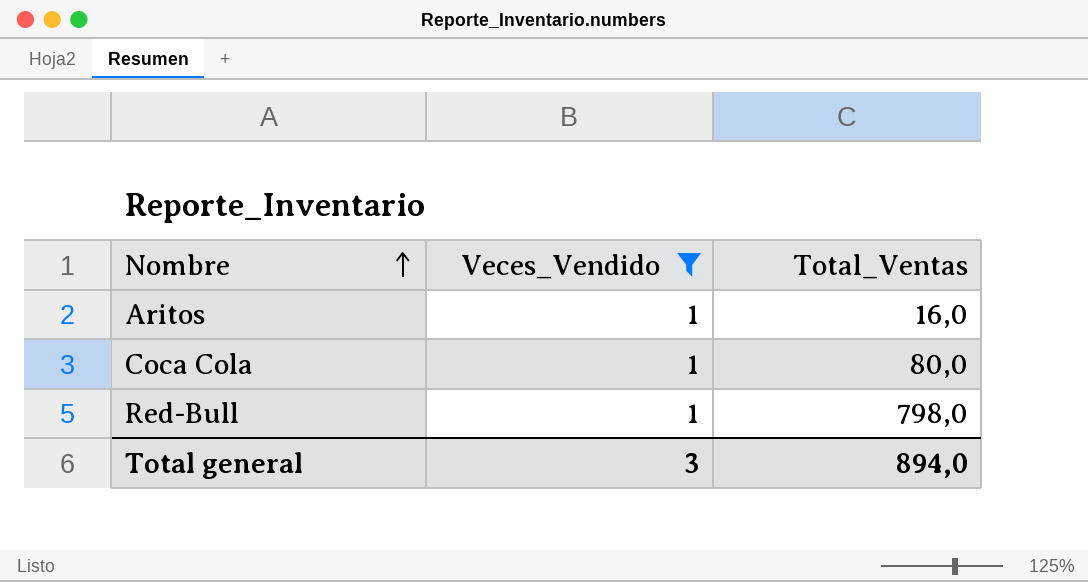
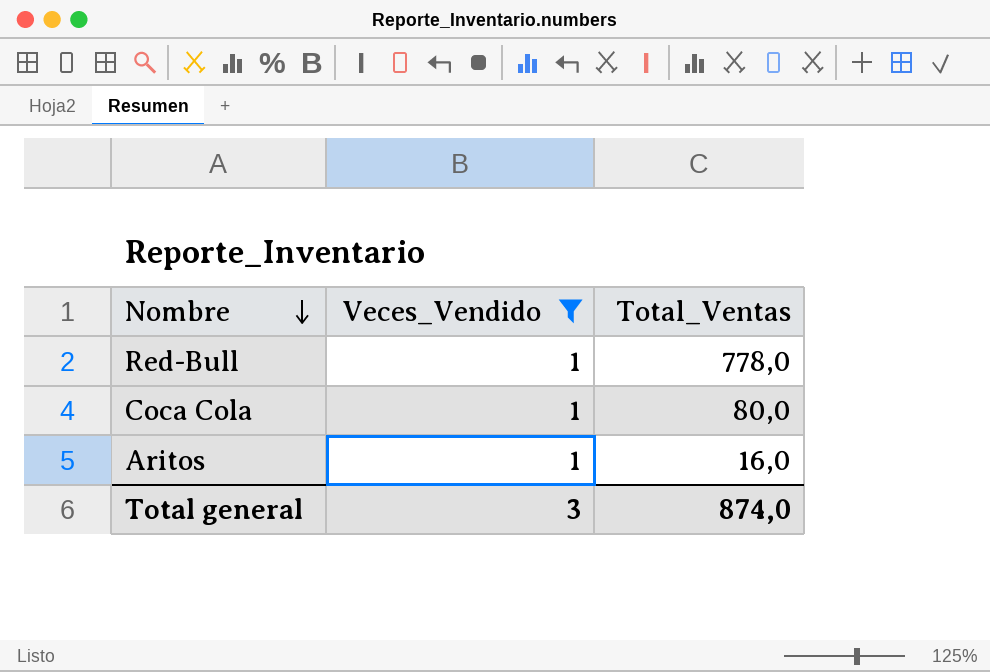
row order: Nombre ascending -> Nombre descending
Red-Bull | Total_Ventas: 798,0 -> 778,0
Total general | Total_Ventas: 894,0 -> 874,0

